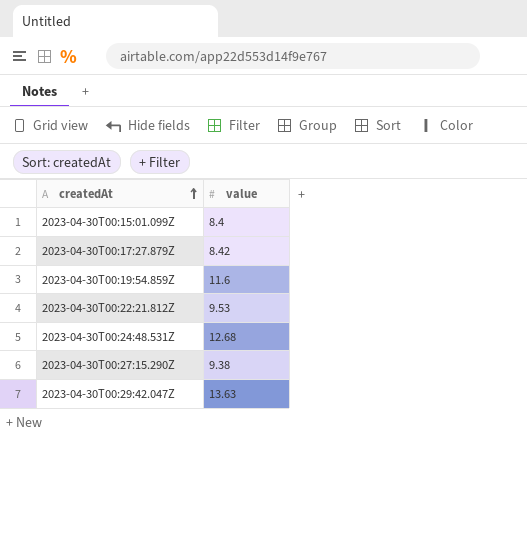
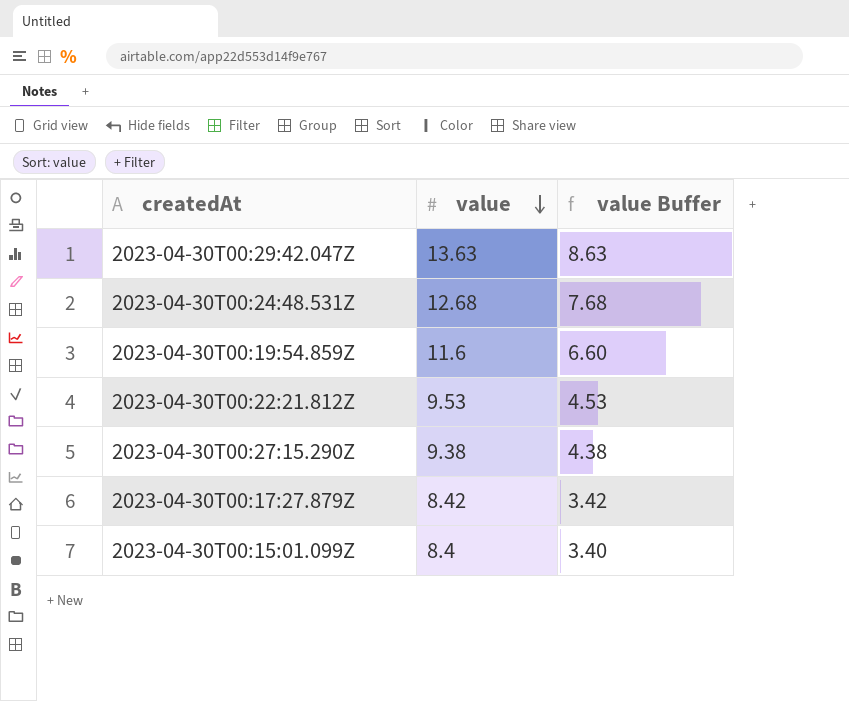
row order: createdAt ascending -> value descending
column value Buffer | formula: none -> [value] - 5

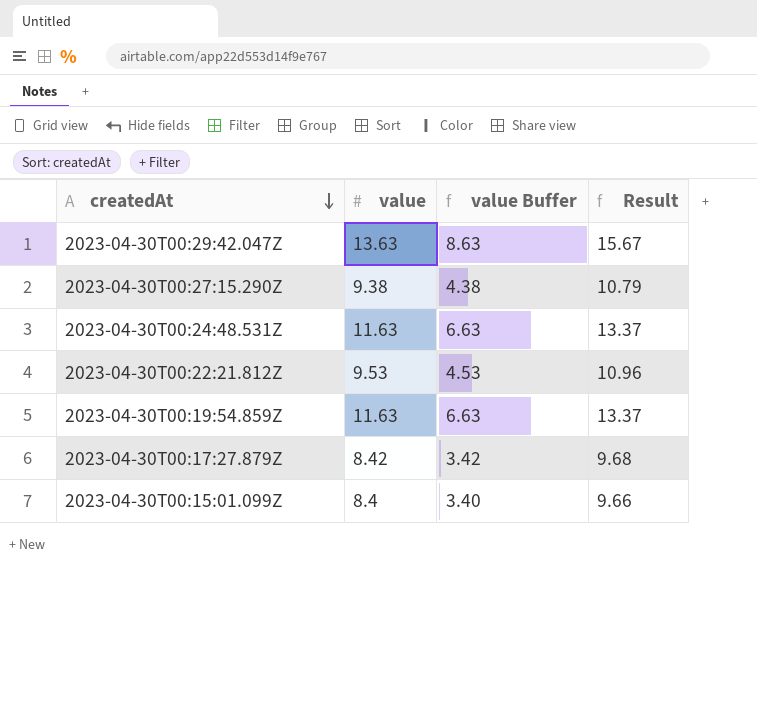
row order: value descending -> createdAt descending
column Result | formula: none -> [value] * 1.15
2023-04-30T00:24:48.531Z | value: 12.68 -> 11.63
2023-04-30T00:24:48.531Z | value Buffer: 7.68 -> 6.63
2023-04-30T00:19:54.859Z | value: 11.6 -> 11.63
2023-04-30T00:19:54.859Z | value Buffer: 6.60 -> 6.63

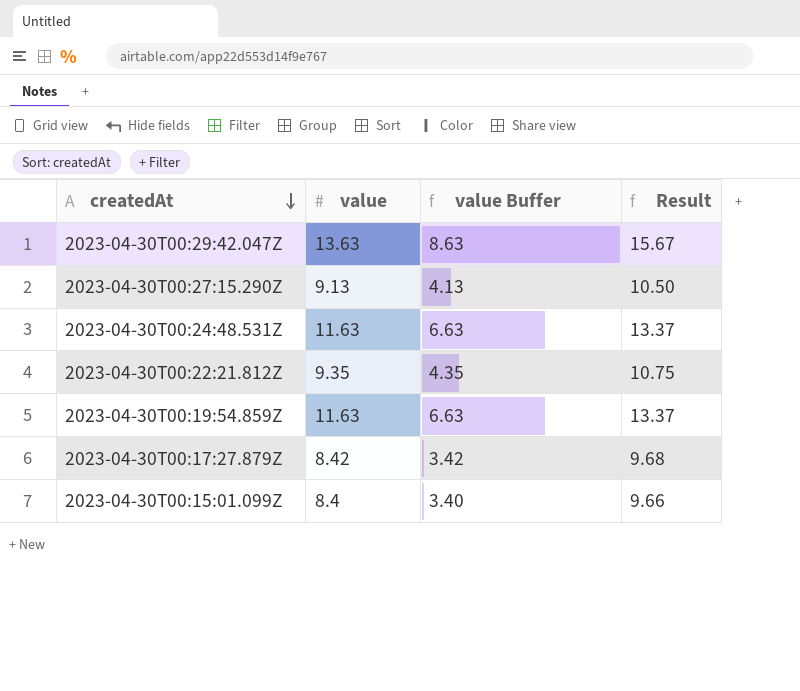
2023-04-30T00:27:15.290Z | value: 9.38 -> 9.13
2023-04-30T00:27:15.290Z | value Buffer: 4.38 -> 4.13
2023-04-30T00:27:15.290Z | Result: 10.79 -> 10.50
2023-04-30T00:22:21.812Z | value: 9.53 -> 9.35
2023-04-30T00:22:21.812Z | value Buffer: 4.53 -> 4.35
2023-04-30T00:22:21.812Z | Result: 10.96 -> 10.75

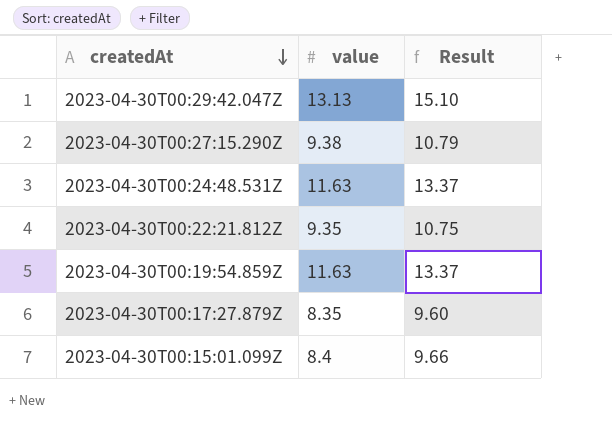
column value Buffer | formula: [value] - 5 -> none
2023-04-30T00:29:42.047Z | value: 13.63 -> 13.13
2023-04-30T00:29:42.047Z | Result: 15.67 -> 15.10
2023-04-30T00:27:15.290Z | value: 9.13 -> 9.38
2023-04-30T00:27:15.290Z | Result: 10.50 -> 10.79
2023-04-30T00:17:27.879Z | value: 8.42 -> 8.35
2023-04-30T00:17:27.879Z | Result: 9.68 -> 9.60

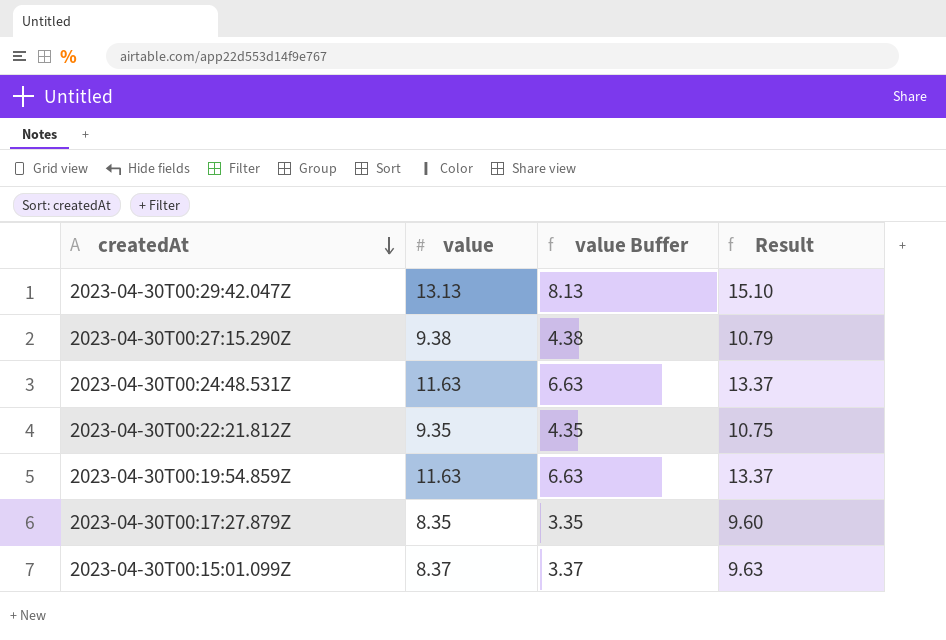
column value Buffer | formula: none -> [value] - 5
2023-04-30T00:15:01.099Z | value: 8.4 -> 8.37
2023-04-30T00:15:01.099Z | Result: 9.66 -> 9.63

